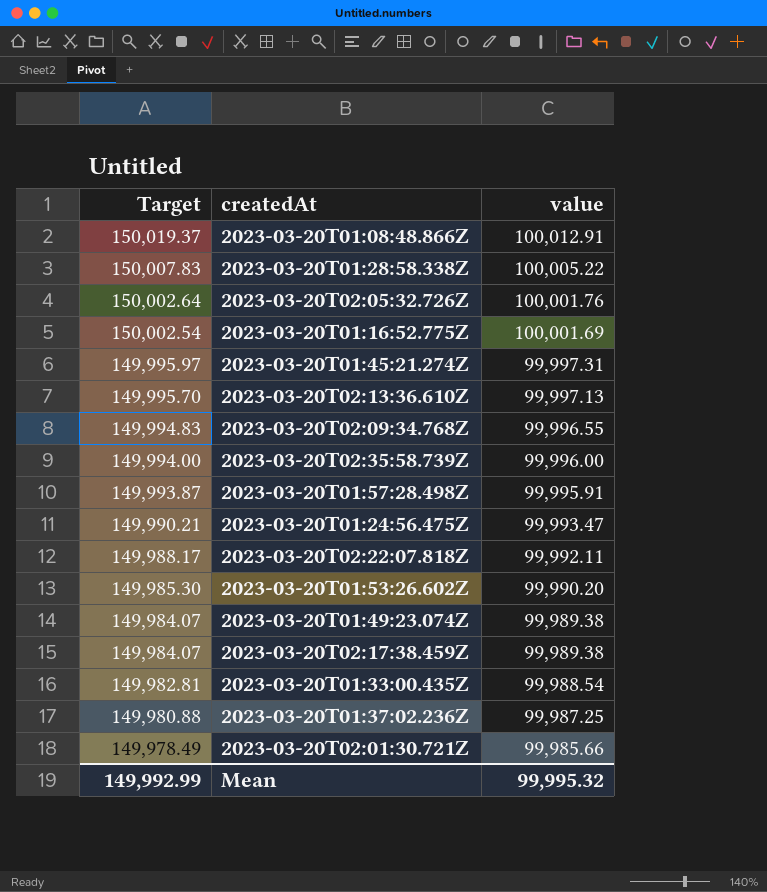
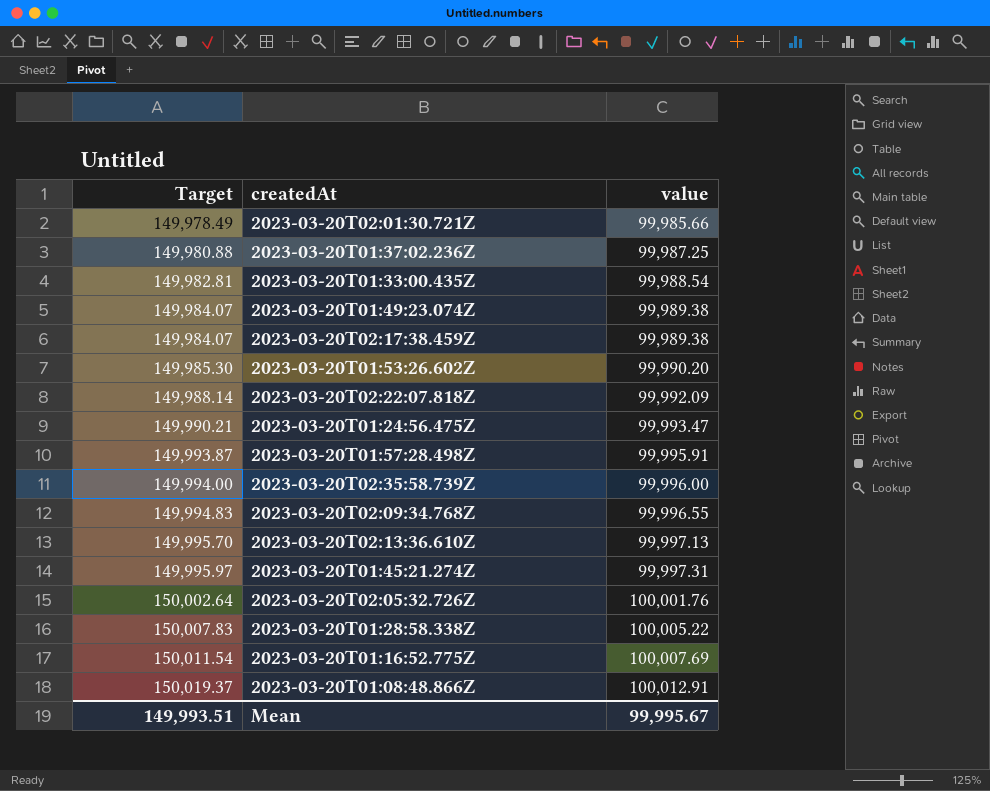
row order: Target descending -> Target ascending
2023-03-20T02:22:07.818Z | Target: 149,988.17 -> 149,988.14
2023-03-20T02:22:07.818Z | value: 99,992.11 -> 99,992.09
2023-03-20T01:16:52.775Z | Target: 150,002.54 -> 150,011.54
2023-03-20T01:16:52.775Z | value: 100,001.69 -> 100,007.69
Mean | Target: 149,992.99 -> 149,993.51
Mean | value: 99,995.32 -> 99,995.67

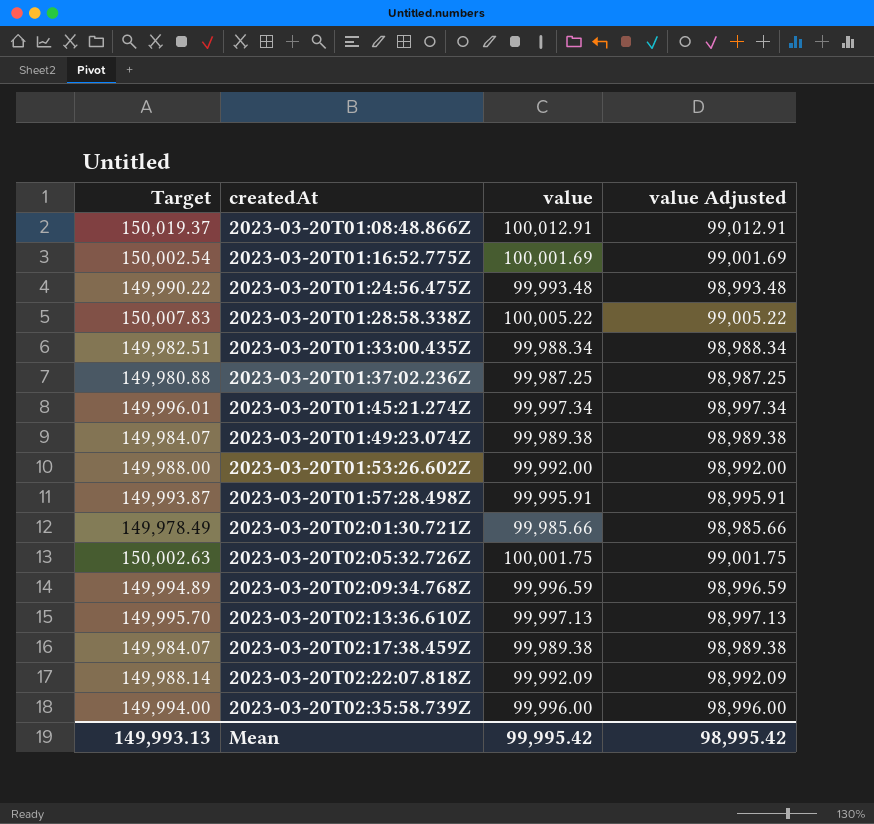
row order: Target ascending -> createdAt ascending
column value Adjusted | formula: none -> [value] - 1000
2023-03-20T01:16:52.775Z | Target: 150,011.54 -> 150,002.54
2023-03-20T01:16:52.775Z | value: 100,007.69 -> 100,001.69
2023-03-20T01:24:56.475Z | Target: 149,990.21 -> 149,990.22
2023-03-20T01:24:56.475Z | value: 99,993.47 -> 99,993.48
2023-03-20T01:33:00.435Z | Target: 149,982.81 -> 149,982.51
2023-03-20T01:33:00.435Z | value: 99,988.54 -> 99,988.34
2023-03-20T01:45:21.274Z | Target: 149,995.97 -> 149,996.01
2023-03-20T01:45:21.274Z | value: 99,997.31 -> 99,997.34
2023-03-20T01:53:26.602Z | Target: 149,985.30 -> 149,988.00
2023-03-20T01:53:26.602Z | value: 99,990.20 -> 99,992.00
2023-03-20T02:05:32.726Z | Target: 150,002.64 -> 150,002.63
2023-03-20T02:05:32.726Z | value: 100,001.76 -> 100,001.75
2023-03-20T02:09:34.768Z | Target: 149,994.83 -> 149,994.89
2023-03-20T02:09:34.768Z | value: 99,996.55 -> 99,996.59
Mean | Target: 149,993.51 -> 149,993.13
Mean | value: 99,995.67 -> 99,995.42

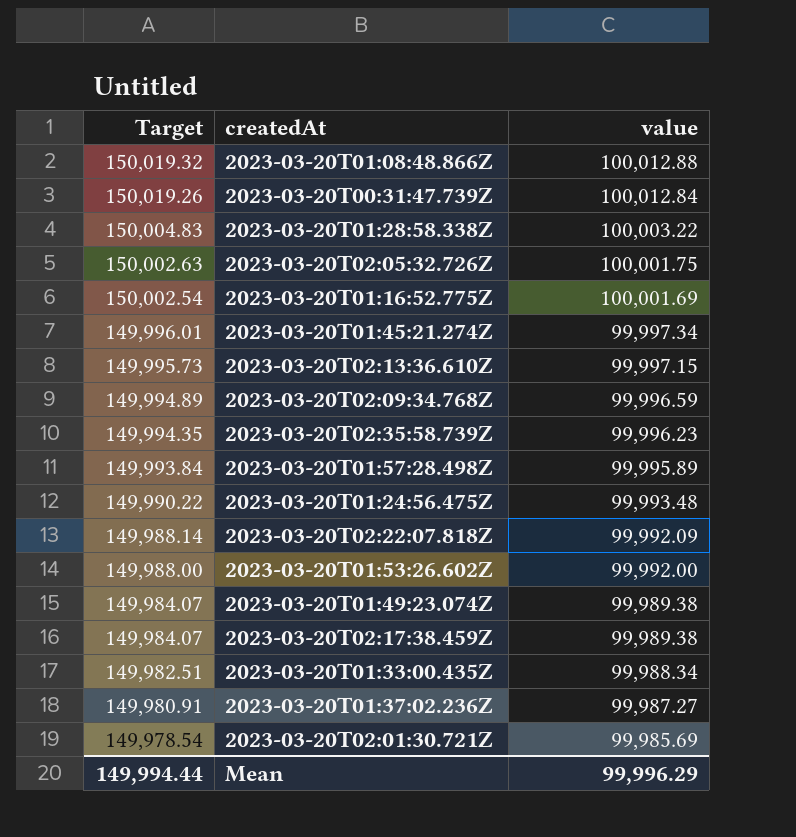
row order: createdAt ascending -> Target descending
column value Adjusted | formula: [value] - 1000 -> none
2023-03-20T01:08:48.866Z | Target: 150,019.37 -> 150,019.32
2023-03-20T01:08:48.866Z | value: 100,012.91 -> 100,012.88
row 2023-03-20T00:31:47.739Z: none -> 150,019.26 | 100,012.84
2023-03-20T01:28:58.338Z | Target: 150,007.83 -> 150,004.83
2023-03-20T01:28:58.338Z | value: 100,005.22 -> 100,003.22
2023-03-20T02:13:36.610Z | Target: 149,995.70 -> 149,995.73
2023-03-20T02:13:36.610Z | value: 99,997.13 -> 99,997.15
2023-03-20T02:35:58.739Z | Target: 149,994.00 -> 149,994.35
2023-03-20T02:35:58.739Z | value: 99,996.00 -> 99,996.23
2023-03-20T01:57:28.498Z | Target: 149,993.87 -> 149,993.84
2023-03-20T01:57:28.498Z | value: 99,995.91 -> 99,995.89
2023-03-20T01:37:02.236Z | Target: 149,980.88 -> 149,980.91
2023-03-20T01:37:02.236Z | value: 99,987.25 -> 99,987.27
2023-03-20T02:01:30.721Z | Target: 149,978.49 -> 149,978.54
2023-03-20T02:01:30.721Z | value: 99,985.66 -> 99,985.69
Mean | Target: 149,993.13 -> 149,994.44
Mean | value: 99,995.42 -> 99,996.29

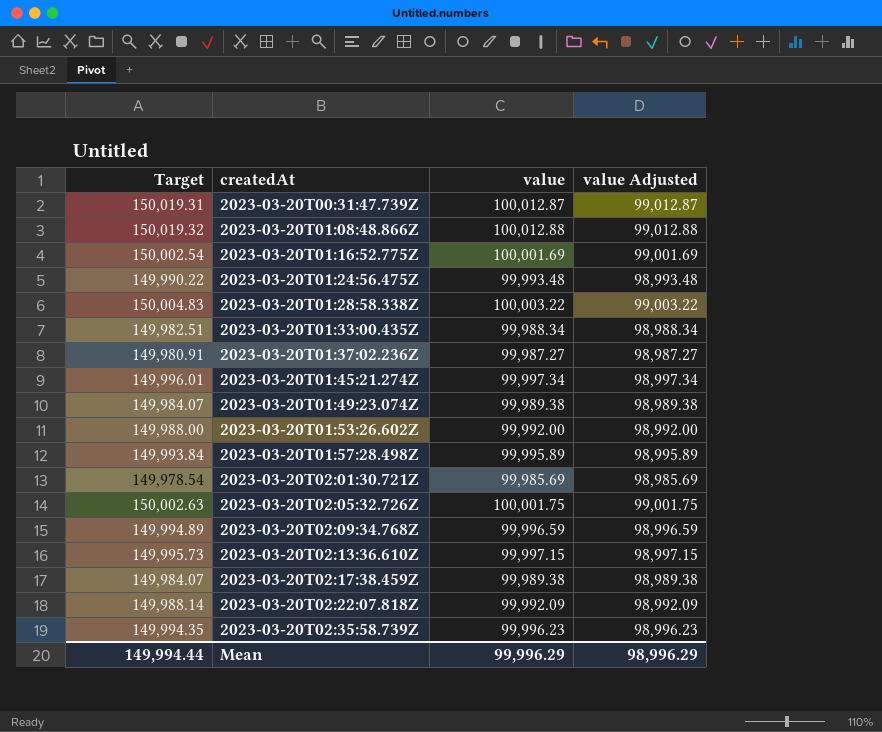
row order: Target descending -> createdAt ascending
column value Adjusted | formula: none -> [value] - 1000
2023-03-20T00:31:47.739Z | Target: 150,019.26 -> 150,019.31
2023-03-20T00:31:47.739Z | value: 100,012.84 -> 100,012.87

